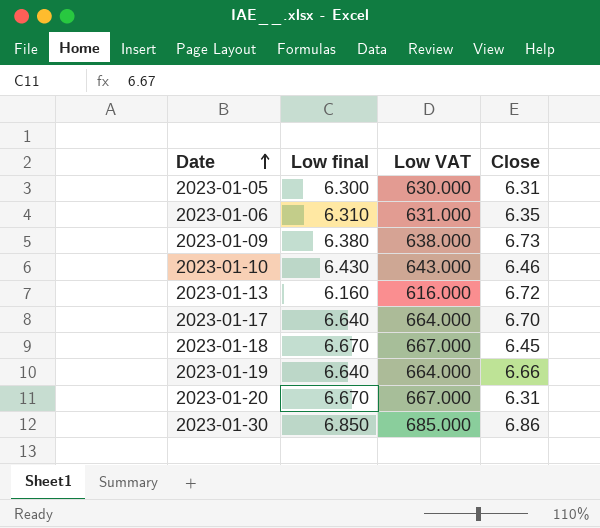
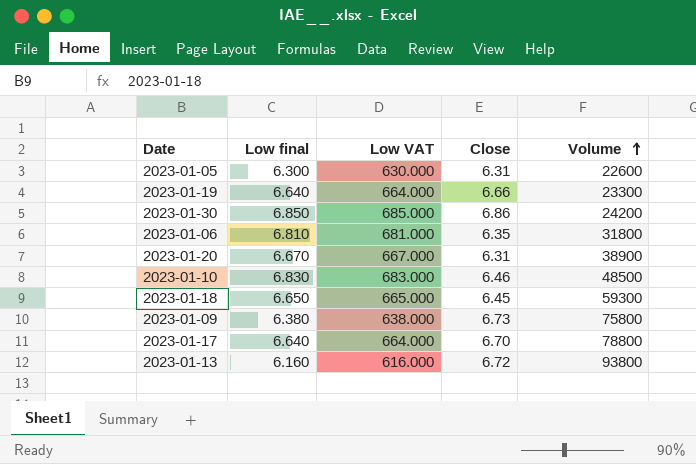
row order: Date ascending -> Volume ascending
column Volume | position: none -> 5
2023-01-06 | Low final: 6.310 -> 6.810
2023-01-06 | Low VAT: 631.000 -> 681.000
2023-01-10 | Low final: 6.430 -> 6.830
2023-01-10 | Low VAT: 643.000 -> 683.000
2023-01-18 | Low final: 6.670 -> 6.650
2023-01-18 | Low VAT: 667.000 -> 665.000

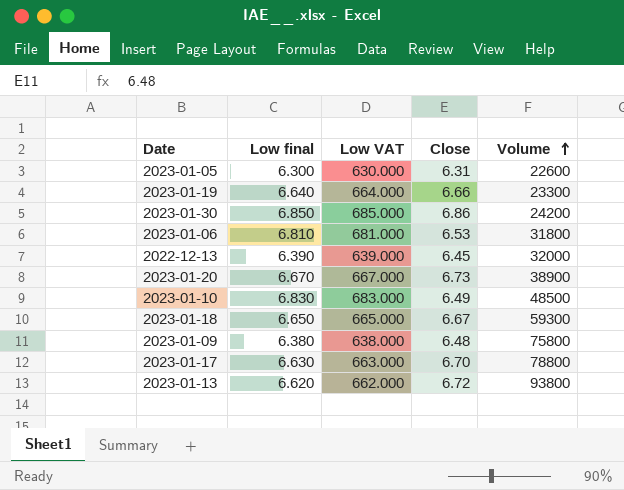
2023-01-06 | Close: 6.35 -> 6.53
row 2022-12-13: none -> 6.390 | 639.000 | 6.45 | 32000
2023-01-20 | Close: 6.31 -> 6.73
2023-01-10 | Close: 6.46 -> 6.49
2023-01-18 | Close: 6.45 -> 6.67
2023-01-09 | Close: 6.73 -> 6.48
2023-01-17 | Low final: 6.640 -> 6.630
2023-01-17 | Low VAT: 664.000 -> 663.000
2023-01-13 | Low final: 6.160 -> 6.620
2023-01-13 | Low VAT: 616.000 -> 662.000

